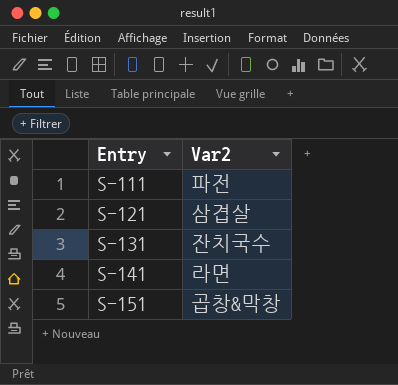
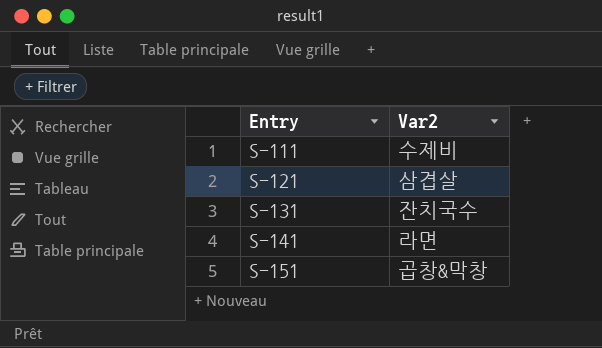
S-111 | Var2: 파전 -> 수제비

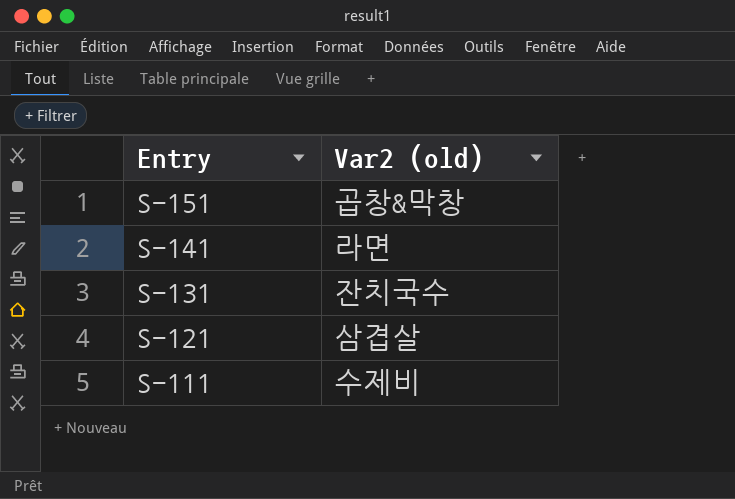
row order: Entry ascending -> Entry descending
column name: Var2 -> Var2 (old)

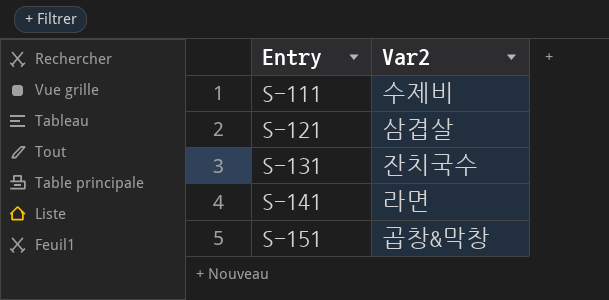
row order: Entry descending -> Entry ascending
column name: Var2 (old) -> Var2

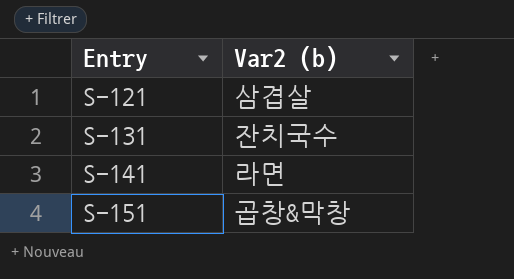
column name: Var2 -> Var2 (b)
row S-111: 수제비 -> none

